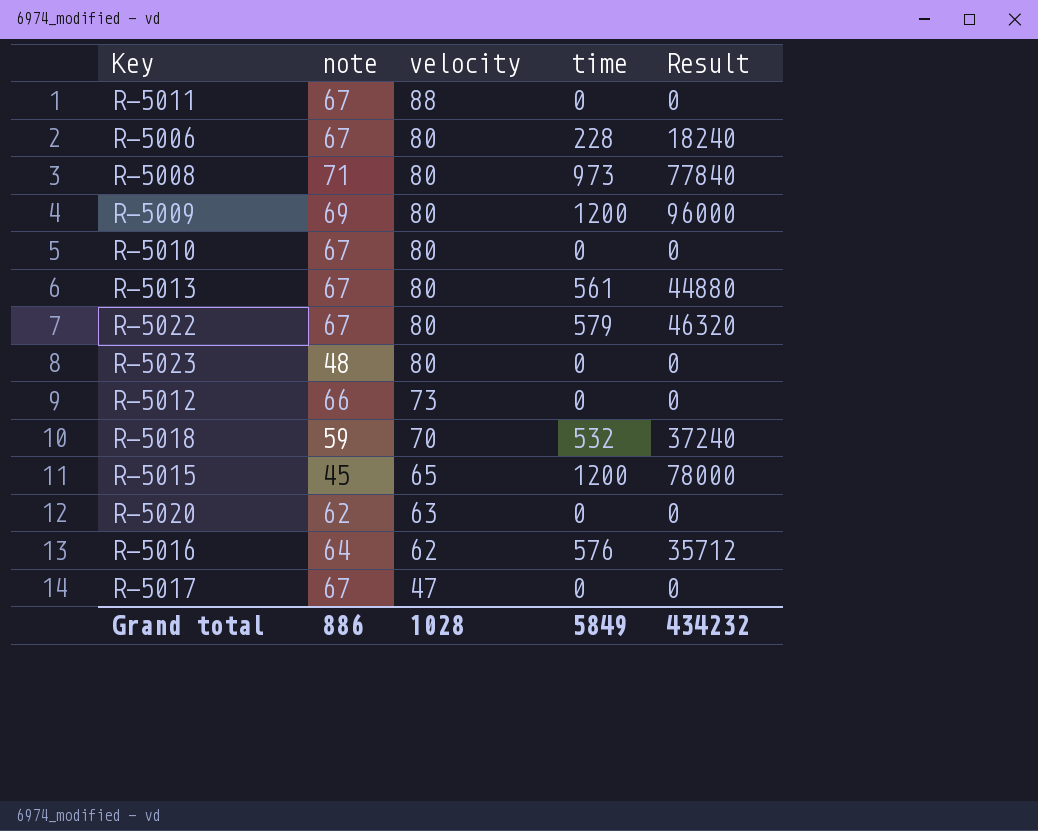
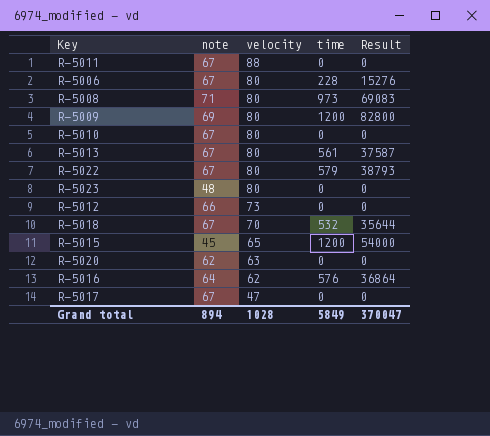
column Result | formula: [velocity] * [time] -> [note] * [time]
R-5018 | note: 59 -> 67
Grand total | note: 886 -> 894
Grand total | Result: 434232 -> 370047

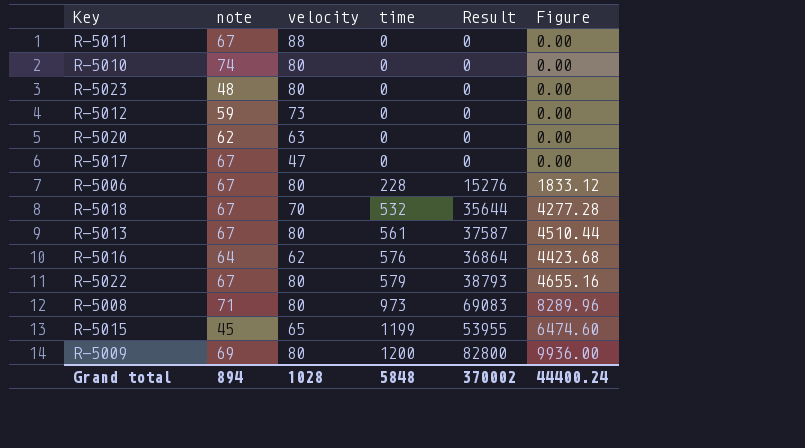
row order: velocity descending -> time ascending
column Figure | formula: none -> [Result] * 0.12
R-5010 | note: 67 -> 74
R-5012 | note: 66 -> 59
R-5015 | time: 1200 -> 1199
R-5015 | Result: 54000 -> 53955
Grand total | time: 5849 -> 5848
Grand total | Result: 370047 -> 370002

